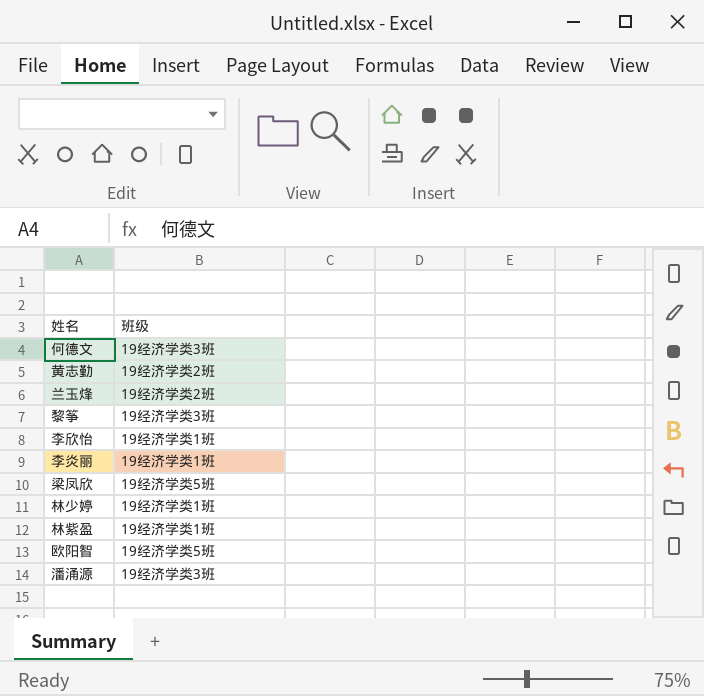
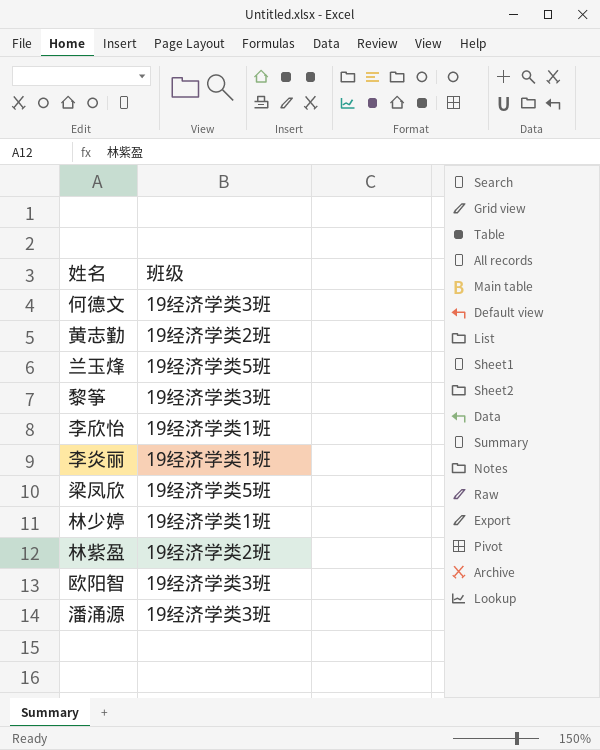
兰玉烽 | 班级: 19经济学类2班 -> 19经济学类5班
林紫盈 | 班级: 19经济学类1班 -> 19经济学类2班
欧阳智 | 班级: 19经济学类5班 -> 19经济学类3班

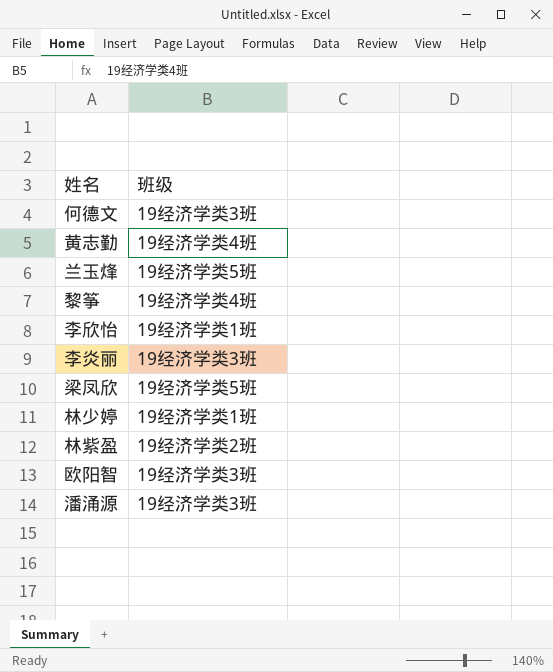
黄志勤 | 班级: 19经济学类2班 -> 19经济学类4班
黎筝 | 班级: 19经济学类3班 -> 19经济学类4班
李炎丽 | 班级: 19经济学类1班 -> 19经济学类3班

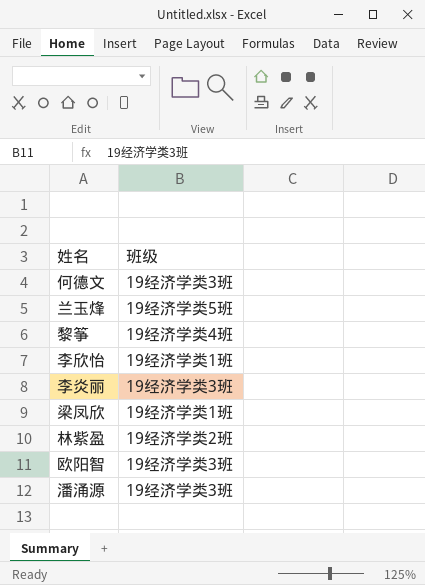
row 黄志勤: 19经济学类4班 -> none
row 林少婷: 19经济学类1班 -> none
梁凤欣 | 班级: 19经济学类5班 -> 19经济学类1班

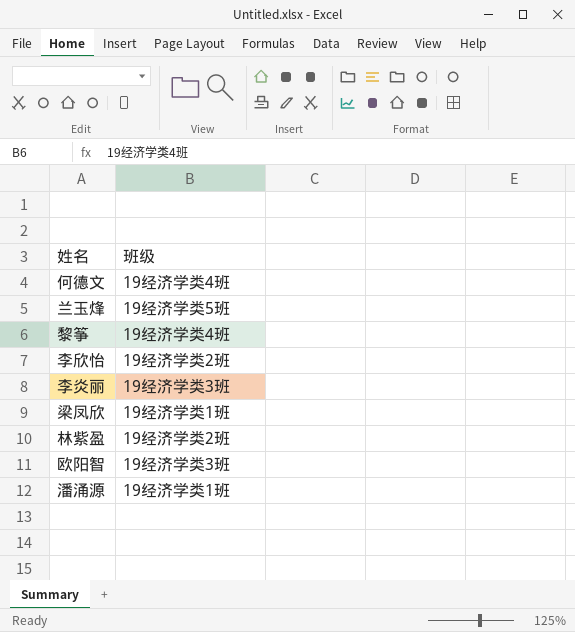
何德文 | 班级: 19经济学类3班 -> 19经济学类4班
李欣怡 | 班级: 19经济学类1班 -> 19经济学类2班
潘涌源 | 班级: 19经济学类3班 -> 19经济学类1班

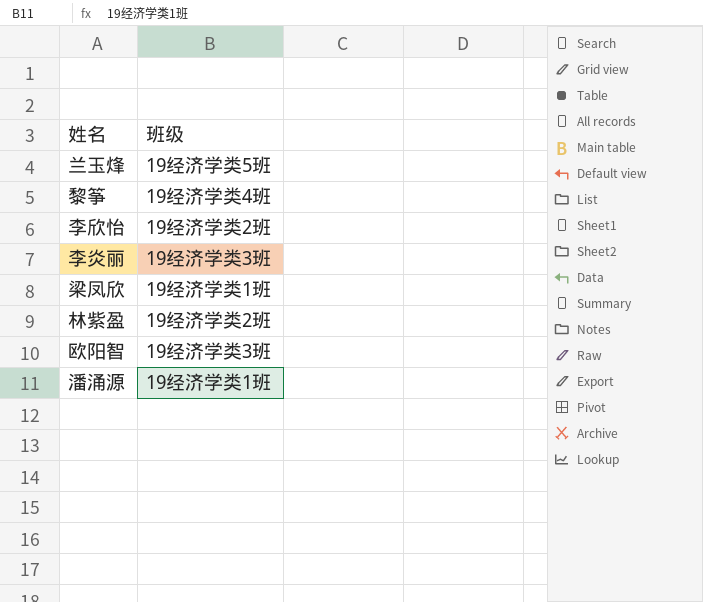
row 何德文: 19经济学类4班 -> none

